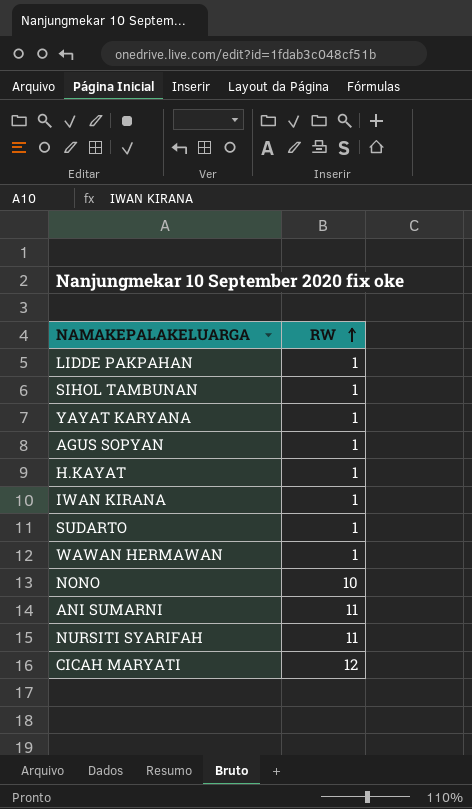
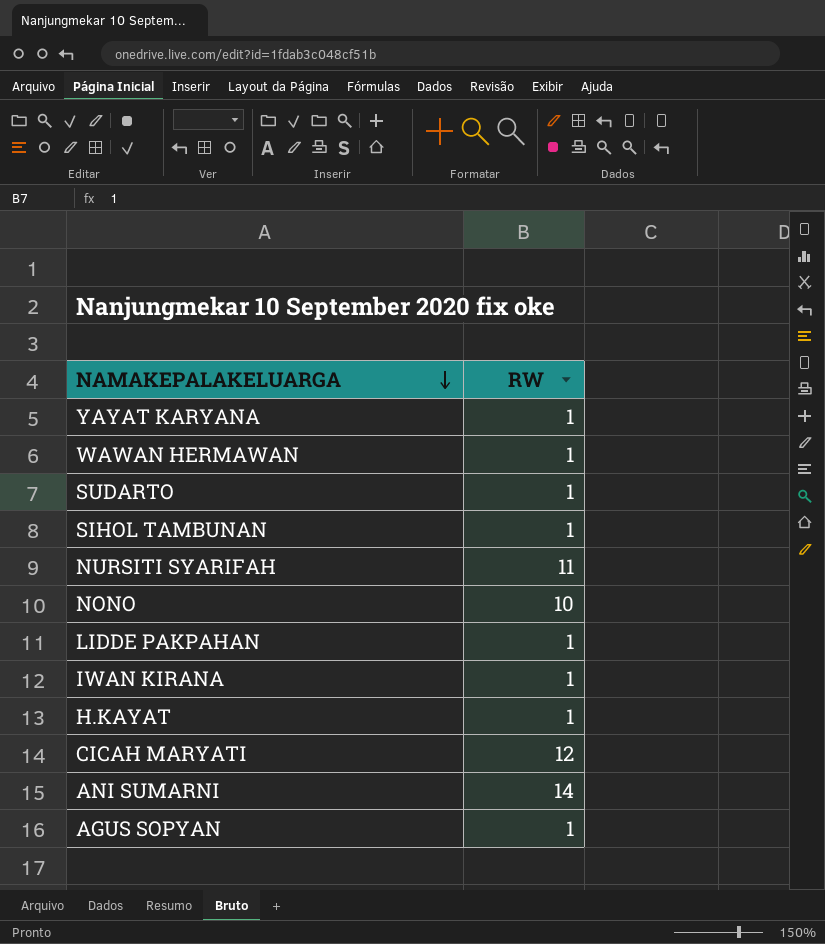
row order: RW ascending -> NAMAKEPALAKELUARGA descending
ANI SUMARNI | RW: 11 -> 14

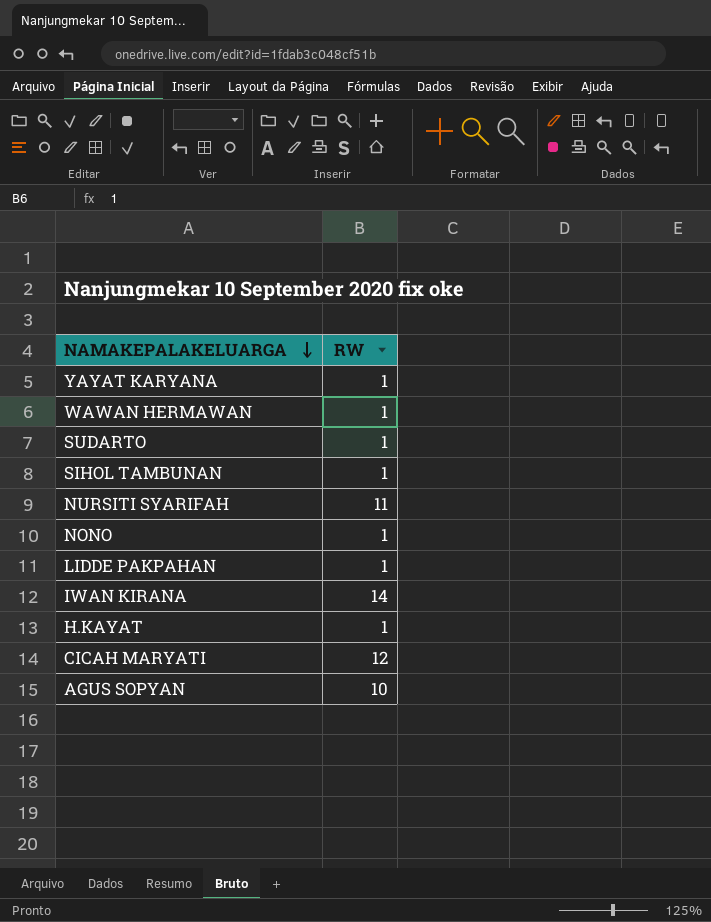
row ANI SUMARNI: 14 -> none
NONO | RW: 10 -> 1
IWAN KIRANA | RW: 1 -> 14
AGUS SOPYAN | RW: 1 -> 10

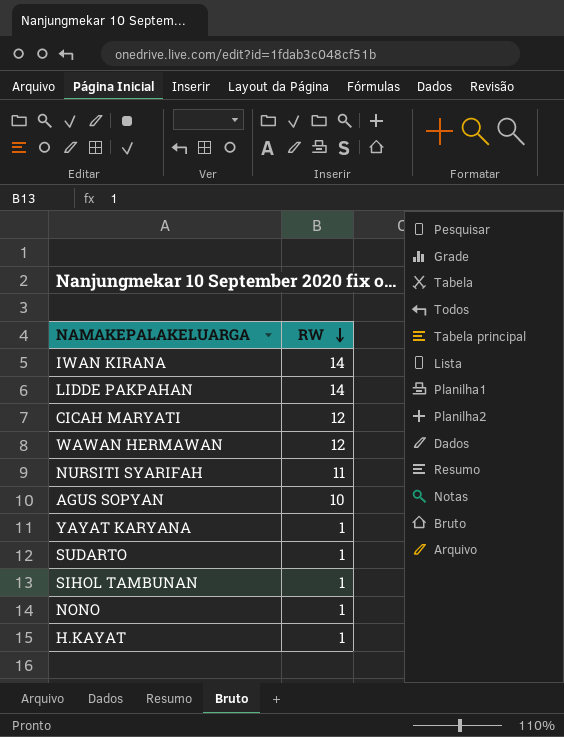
row order: NAMAKEPALAKELUARGA descending -> RW descending
LIDDE PAKPAHAN | RW: 1 -> 14
WAWAN HERMAWAN | RW: 1 -> 12

